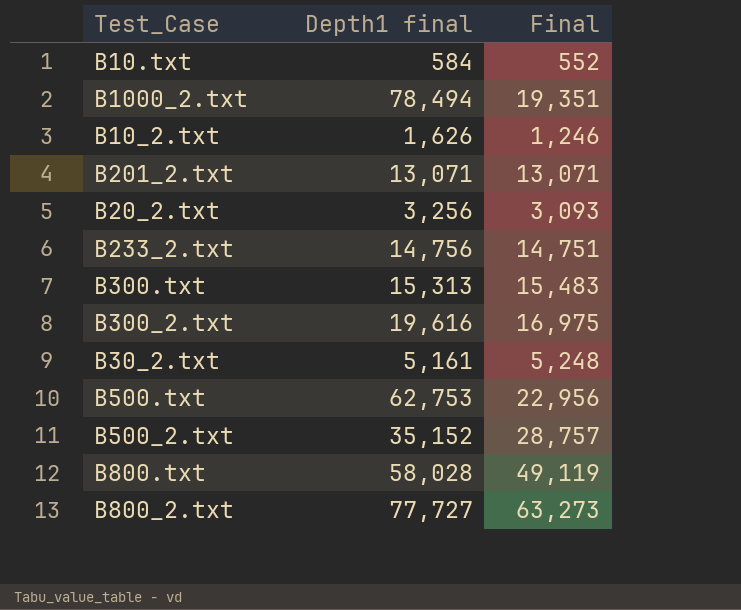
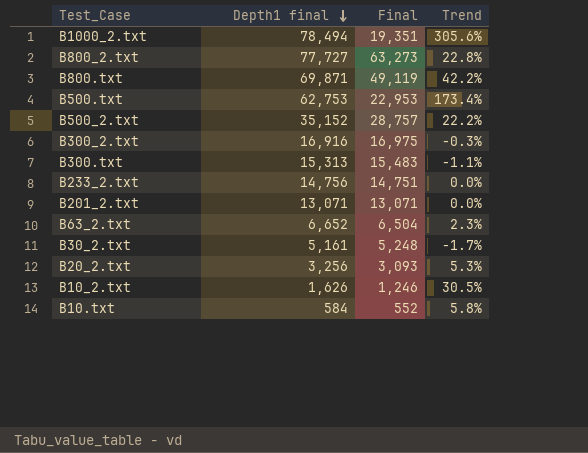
row order: none -> Depth1 final descending
column Trend | formula: none -> ([Depth1 final] - [Final]) / [Final]
B800.txt | Depth1 final: 58,028 -> 69,871
B500.txt | Final: 22,956 -> 22,953
B300_2.txt | Depth1 final: 19,616 -> 16,916
row B63_2.txt: none -> 6,652 | 6,504 | 2.3%

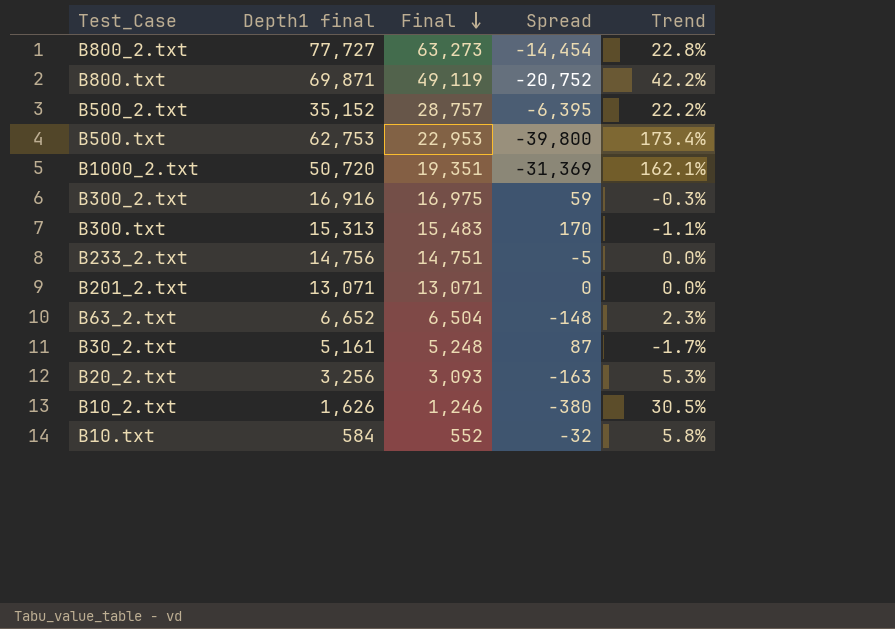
row order: Depth1 final descending -> Final descending
column Spread | formula: none -> [Final] - [Depth1 final]
B1000_2.txt | Depth1 final: 78,494 -> 50,720
B1000_2.txt | Trend: 305.6% -> 162.1%

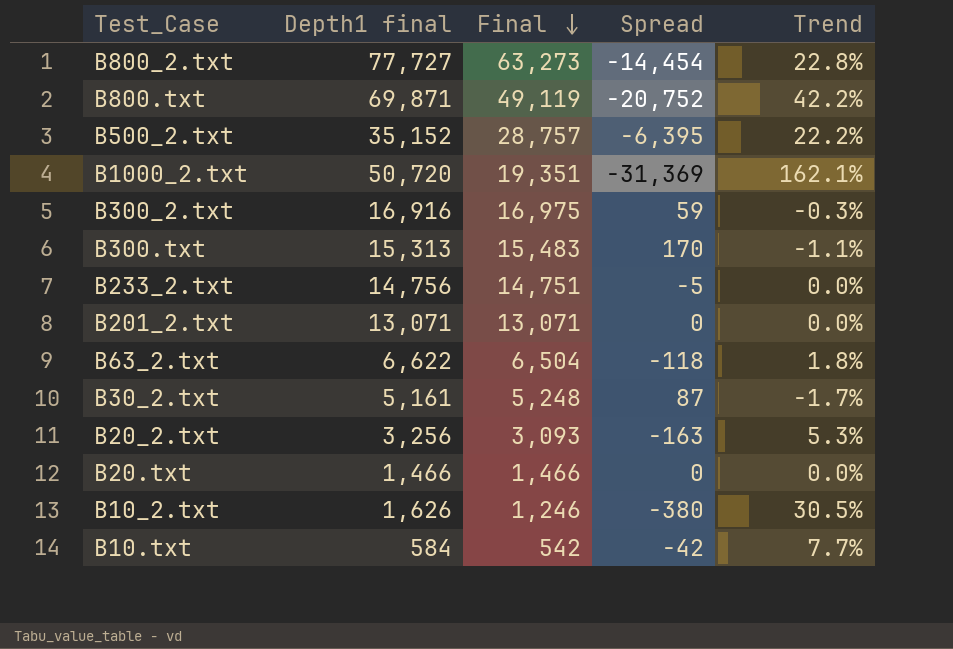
row B500.txt: 62,753 | 22,953 | -39,800 | 173.4% -> none
B63_2.txt | Depth1 final: 6,652 -> 6,622
B63_2.txt | Spread: -148 -> -118
B63_2.txt | Trend: 2.3% -> 1.8%
row B20.txt: none -> 1,466 | 1,466 | 0 | 0.0%
B10.txt | Final: 552 -> 542
B10.txt | Spread: -32 -> -42
B10.txt | Trend: 5.8% -> 7.7%

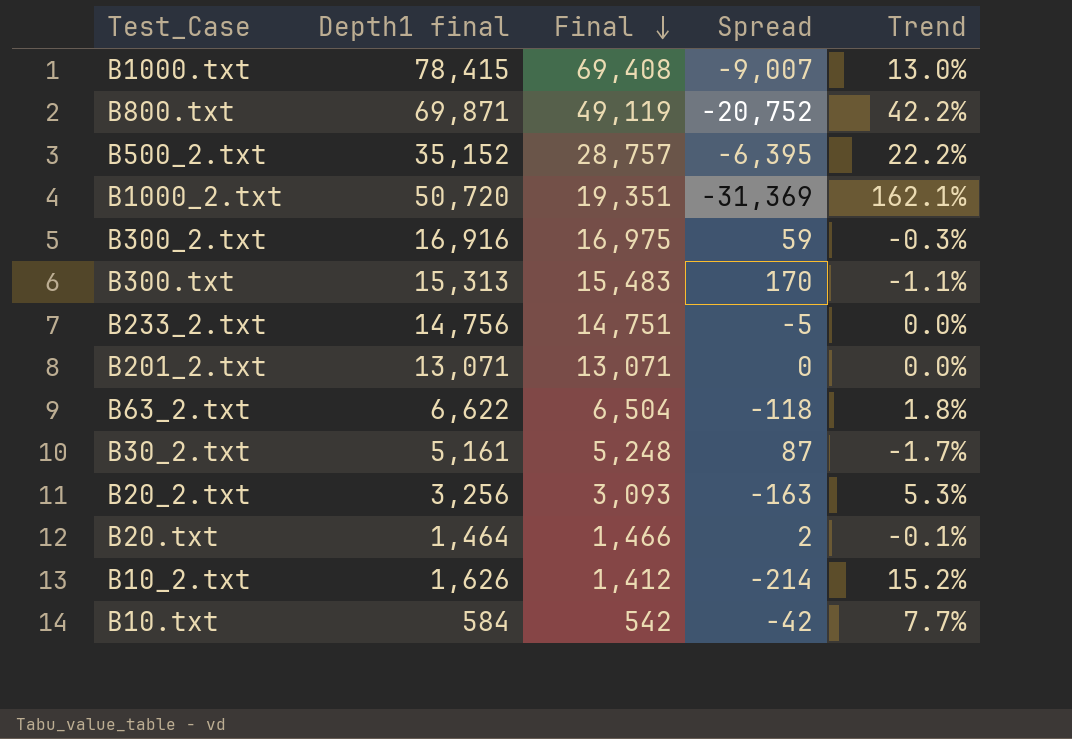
row B800_2.txt: 77,727 | 63,273 | -14,454 | 22.8% -> none
row B1000.txt: none -> 78,415 | 69,408 | -9,007 | 13.0%
B20.txt | Depth1 final: 1,466 -> 1,464
B20.txt | Spread: 0 -> 2
B20.txt | Trend: 0.0% -> -0.1%
B10_2.txt | Final: 1,246 -> 1,412
B10_2.txt | Spread: -380 -> -214
B10_2.txt | Trend: 30.5% -> 15.2%

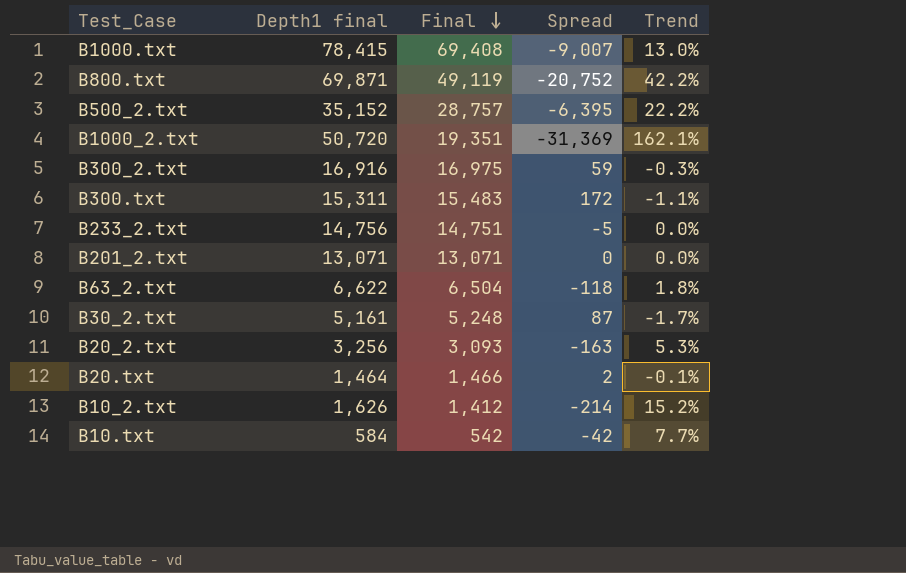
B300.txt | Depth1 final: 15,313 -> 15,311
B300.txt | Spread: 170 -> 172

